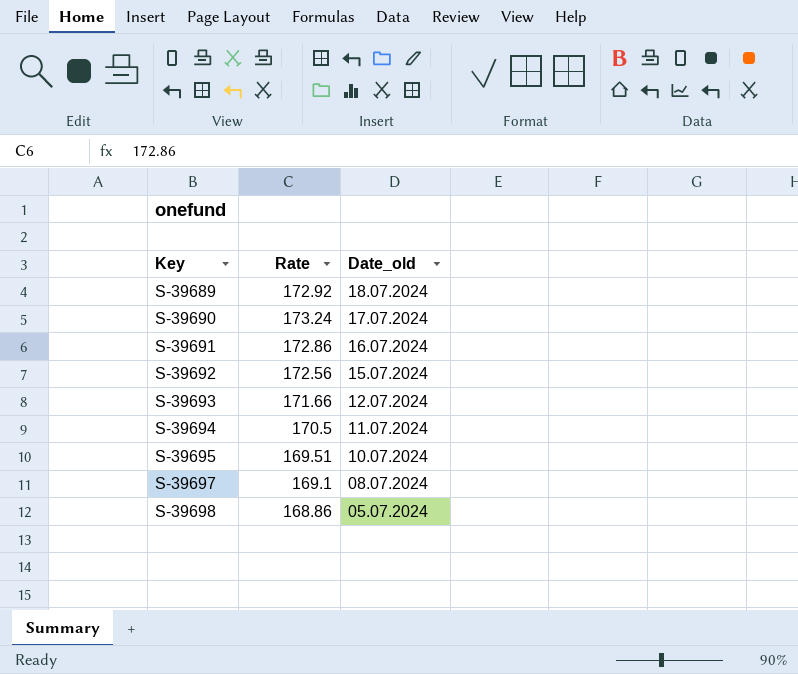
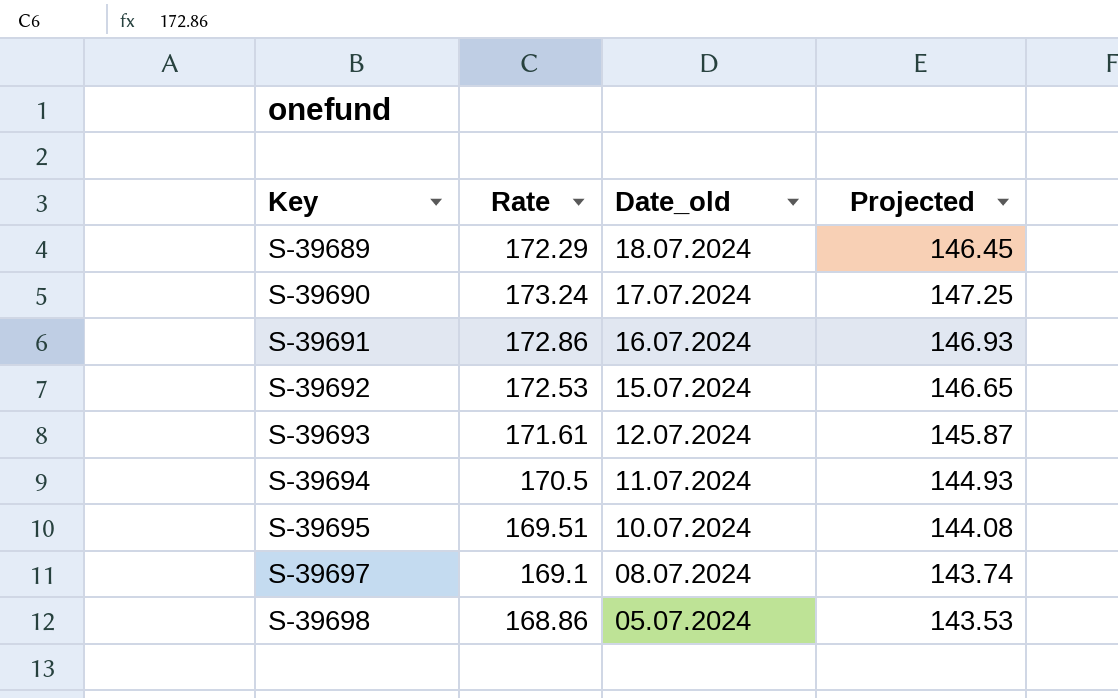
column Projected | formula: none -> [Rate] * 0.85
S-39689 | Rate: 172.92 -> 172.29
S-39692 | Rate: 172.56 -> 172.53
S-39693 | Rate: 171.66 -> 171.61

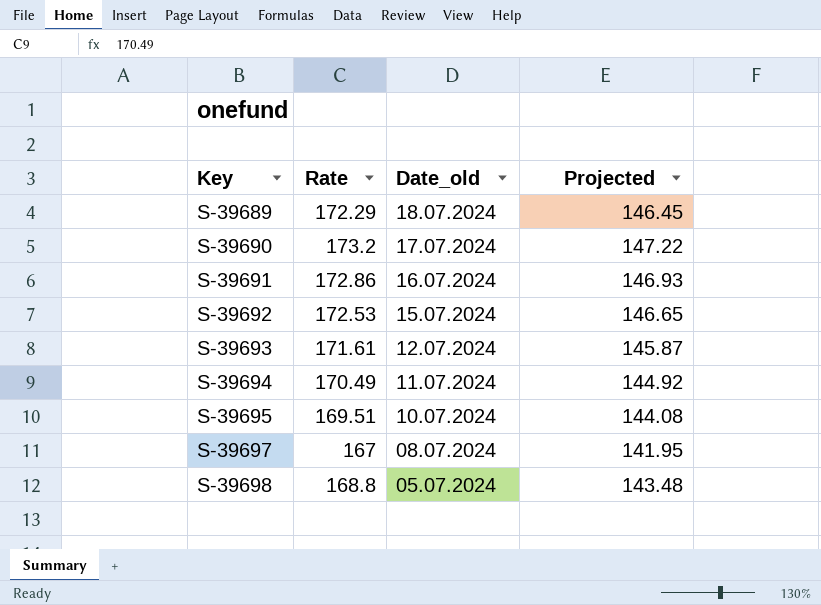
S-39690 | Rate: 173.24 -> 173.2
S-39690 | Projected: 147.25 -> 147.22
S-39694 | Rate: 170.5 -> 170.49
S-39694 | Projected: 144.93 -> 144.92
S-39697 | Rate: 169.1 -> 167
S-39697 | Projected: 143.74 -> 141.95
S-39698 | Rate: 168.86 -> 168.8
S-39698 | Projected: 143.53 -> 143.48

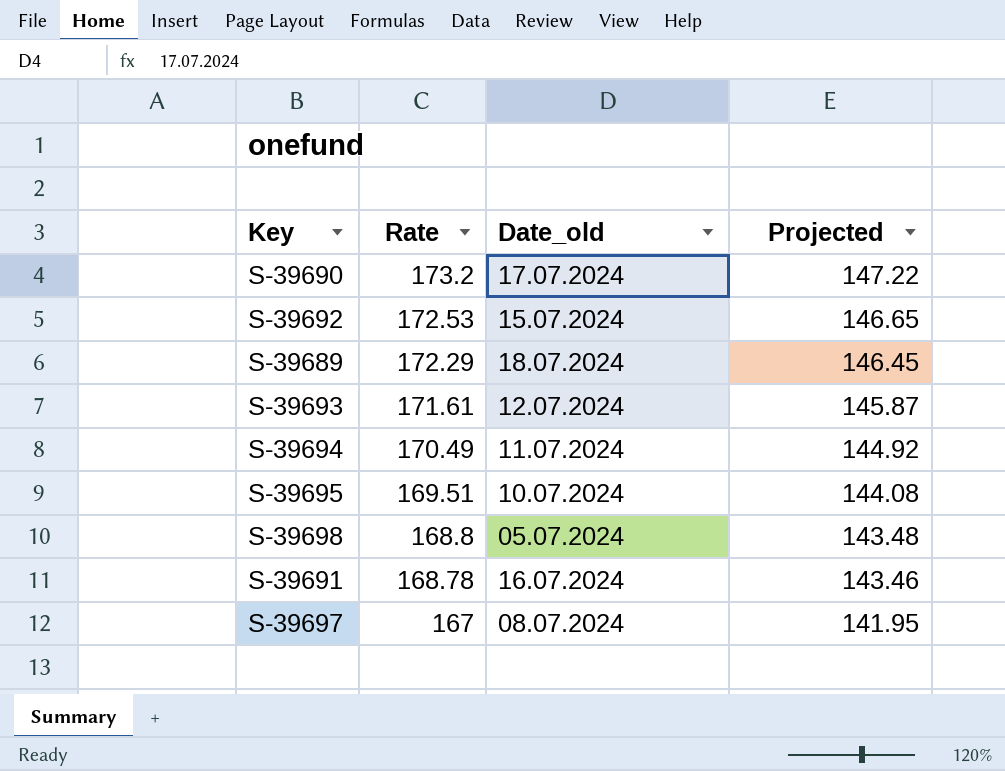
row order: Key ascending -> Rate descending
S-39691 | Rate: 172.86 -> 168.78
S-39691 | Projected: 146.93 -> 143.46

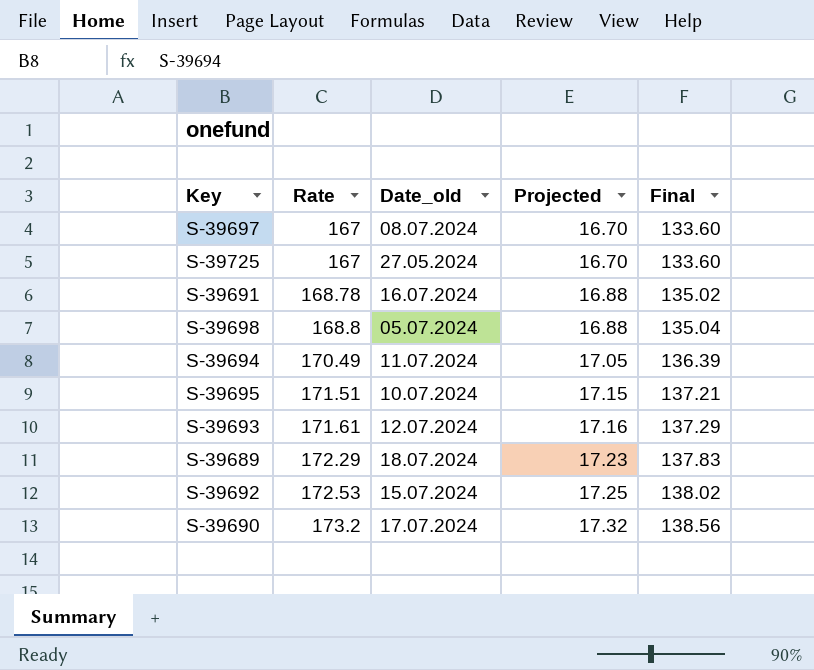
row order: Rate descending -> Rate ascending
column Projected | formula: [Rate] * 0.85 -> [Rate] * 0.1
column Final | formula: none -> [Rate] * 0.8
row S-39725: none -> 167 | 27.05.2024 | 16.70 | 133.60
S-39695 | Rate: 169.51 -> 171.51

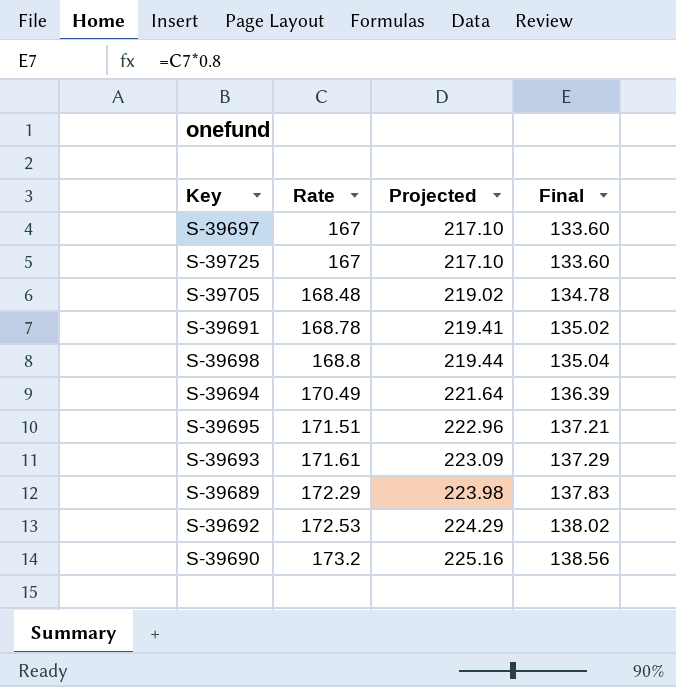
column Date_old | position: 3 -> none
column Projected | formula: [Rate] * 0.1 -> [Rate] * 1.3
row S-39705: none -> 168.48 | 219.02 | 134.78

